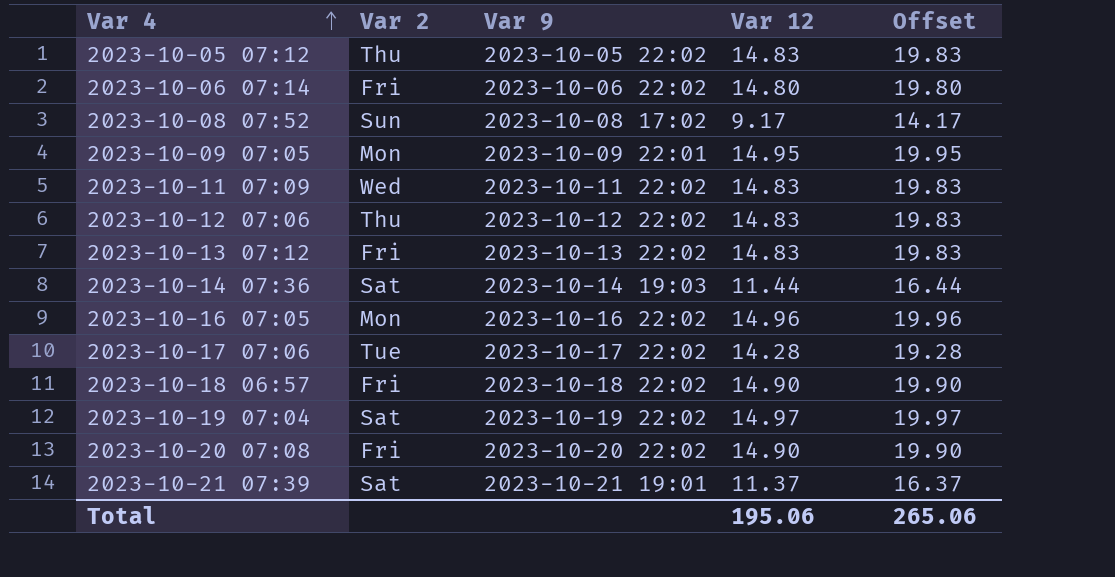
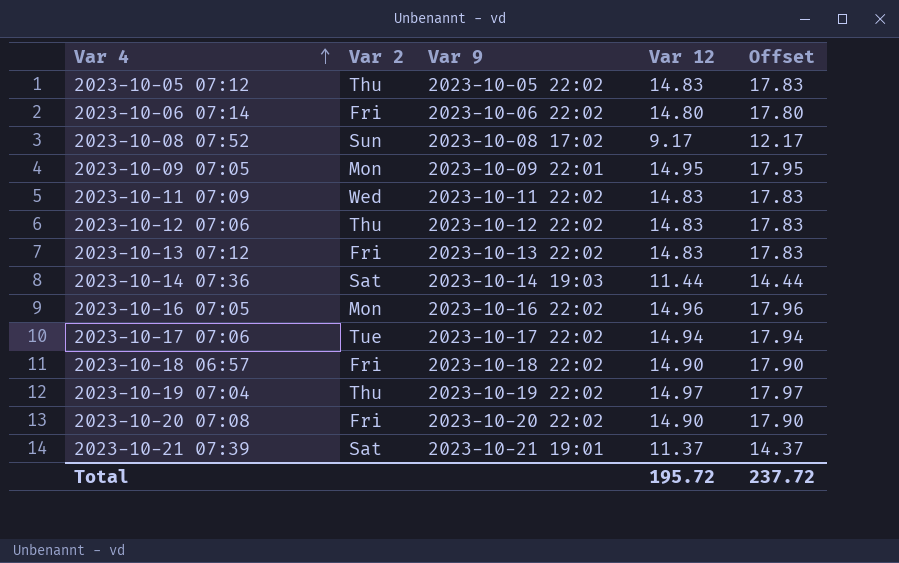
column Offset | formula: [Var 12] + 5 -> [Var 12] + 3
2023-10-17 07:06 | Var 12: 14.28 -> 14.94
2023-10-19 07:04 | Var 2: Sat -> Thu
Total | Var 12: 195.06 -> 195.72
Total | Offset: 265.06 -> 237.72

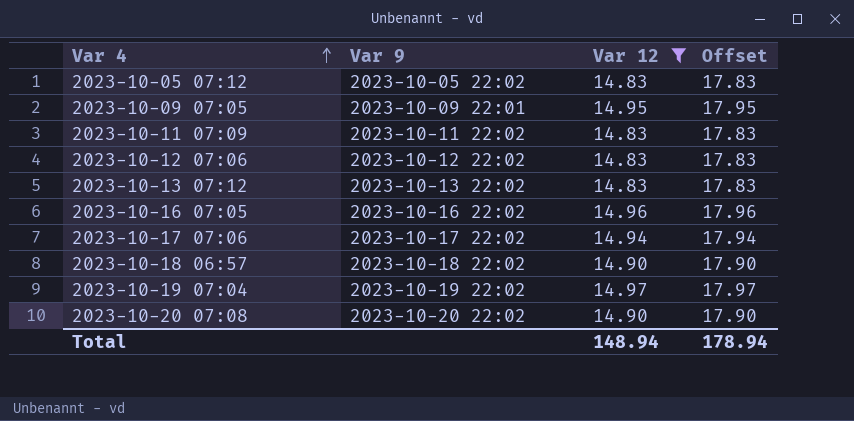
filter: none -> Var 12 >= 14.83
column Var 2 | position: 2 -> none
Total | Var 12: 195.72 -> 148.94
Total | Offset: 237.72 -> 178.94

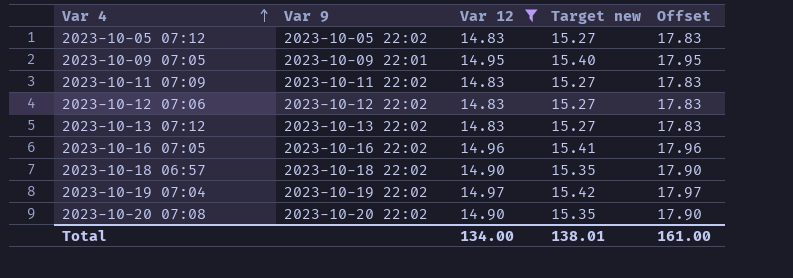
column Target new | formula: none -> [Var 12] * 1.03
row 2023-10-17 07:06: 2023-10-17 22:02 | 14.94 | 17.94 -> none
Total | Var 12: 148.94 -> 134.00
Total | Offset: 178.94 -> 161.00

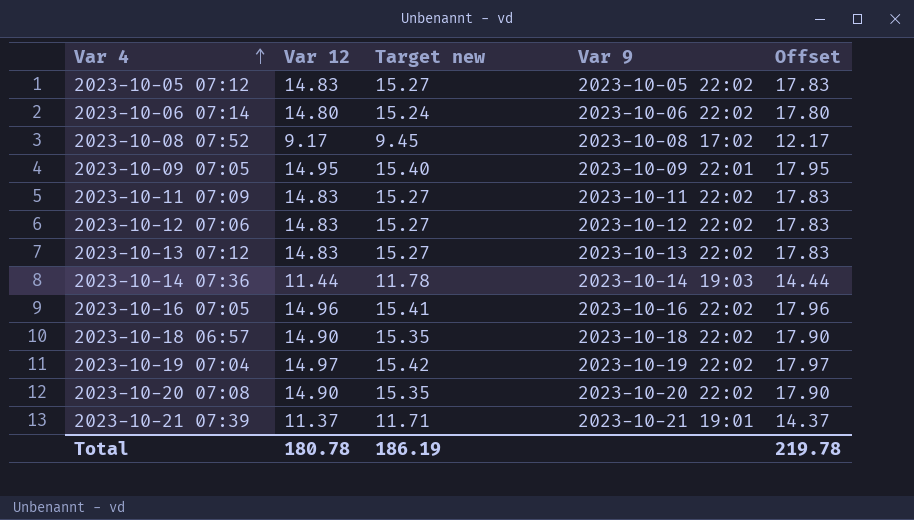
filter: Var 12 >= 14.83 -> none
column Var 9 | position: 2 -> 4
Total | Var 12: 134.00 -> 180.78
Total | Target new: 138.01 -> 186.19
Total | Offset: 161.00 -> 219.78

